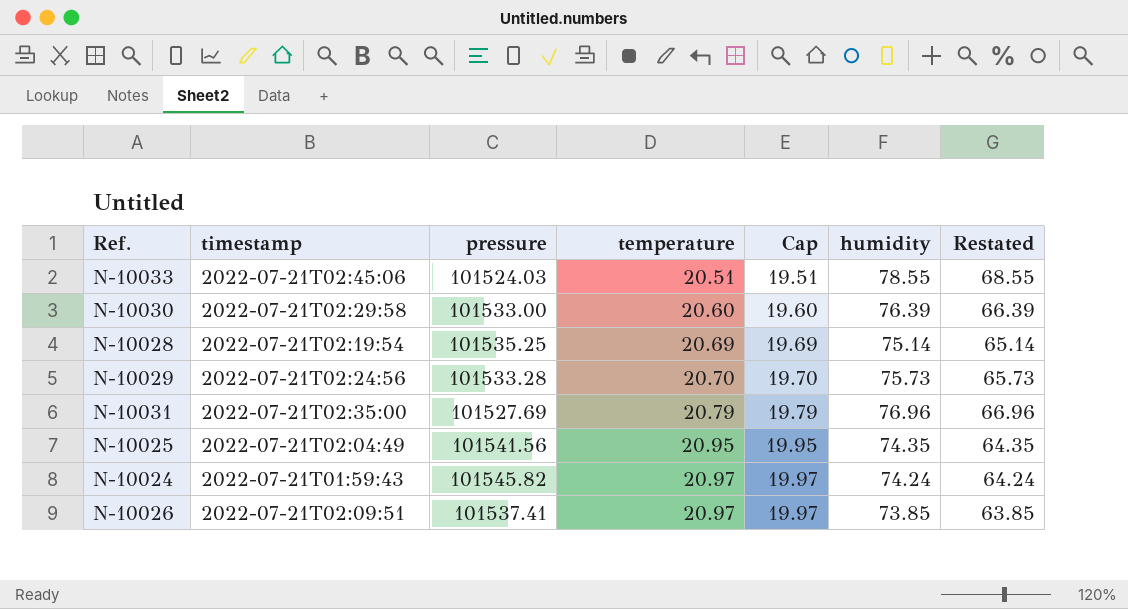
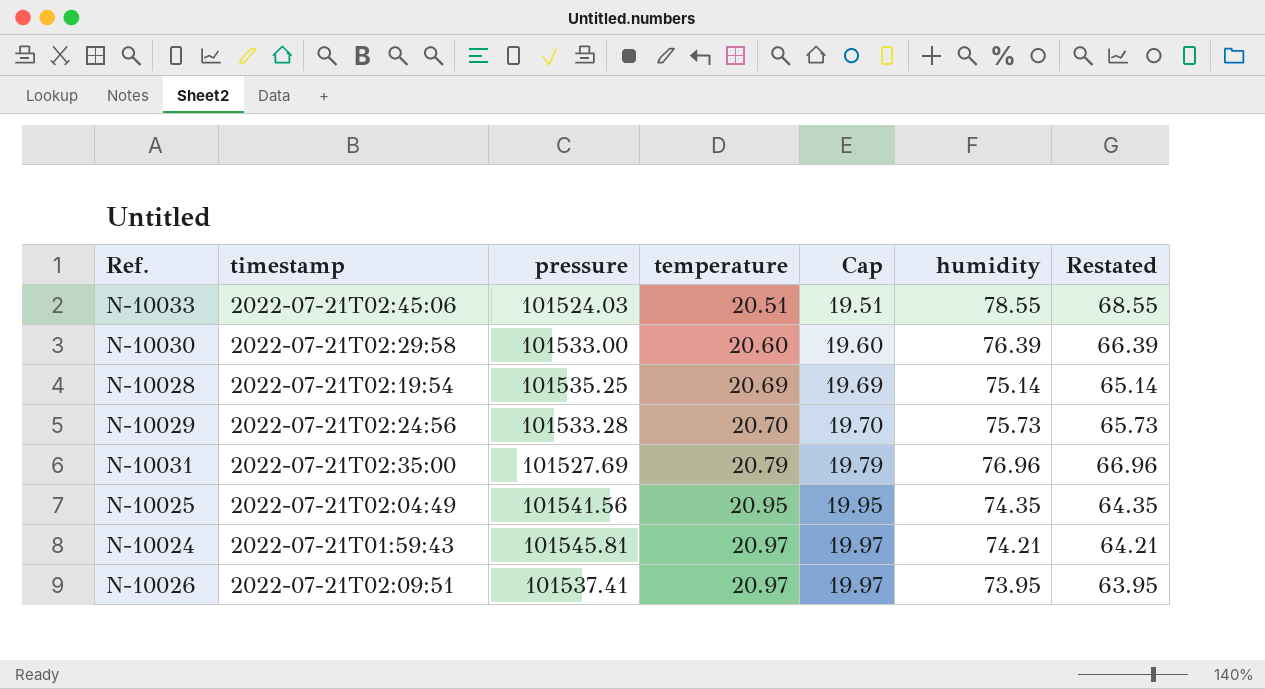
N-10024 | pressure: 101545.82 -> 101545.81
N-10024 | humidity: 74.24 -> 74.21
N-10024 | Restated: 64.24 -> 64.21
N-10026 | humidity: 73.85 -> 73.95
N-10026 | Restated: 63.85 -> 63.95

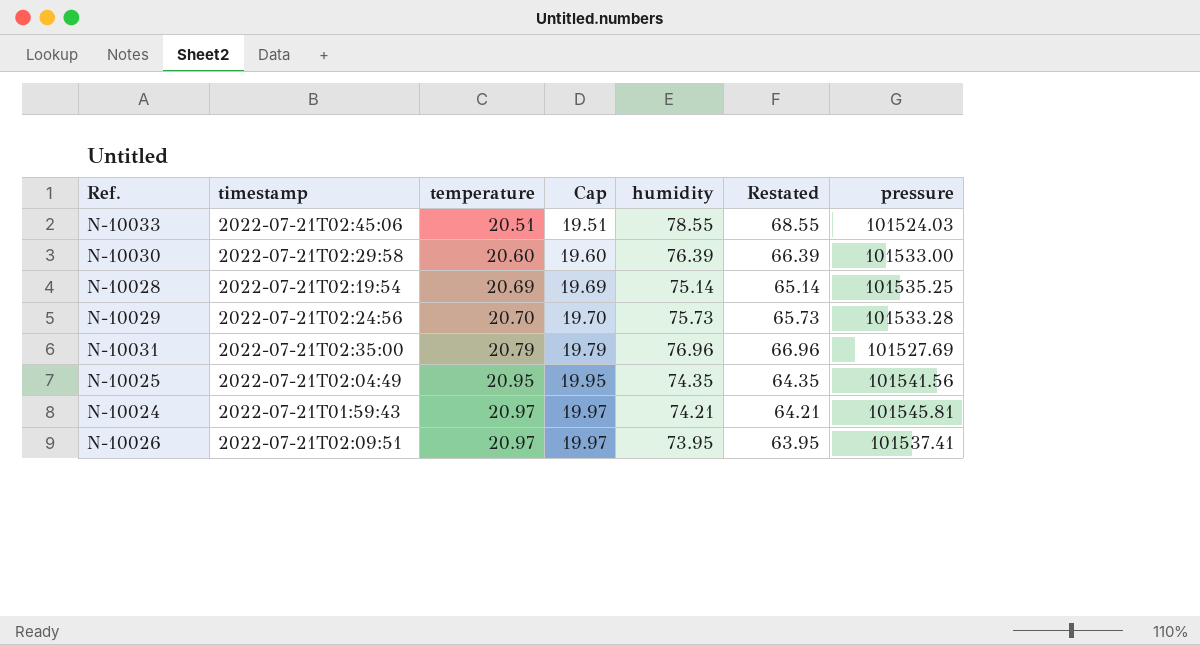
column pressure | position: 3 -> 7

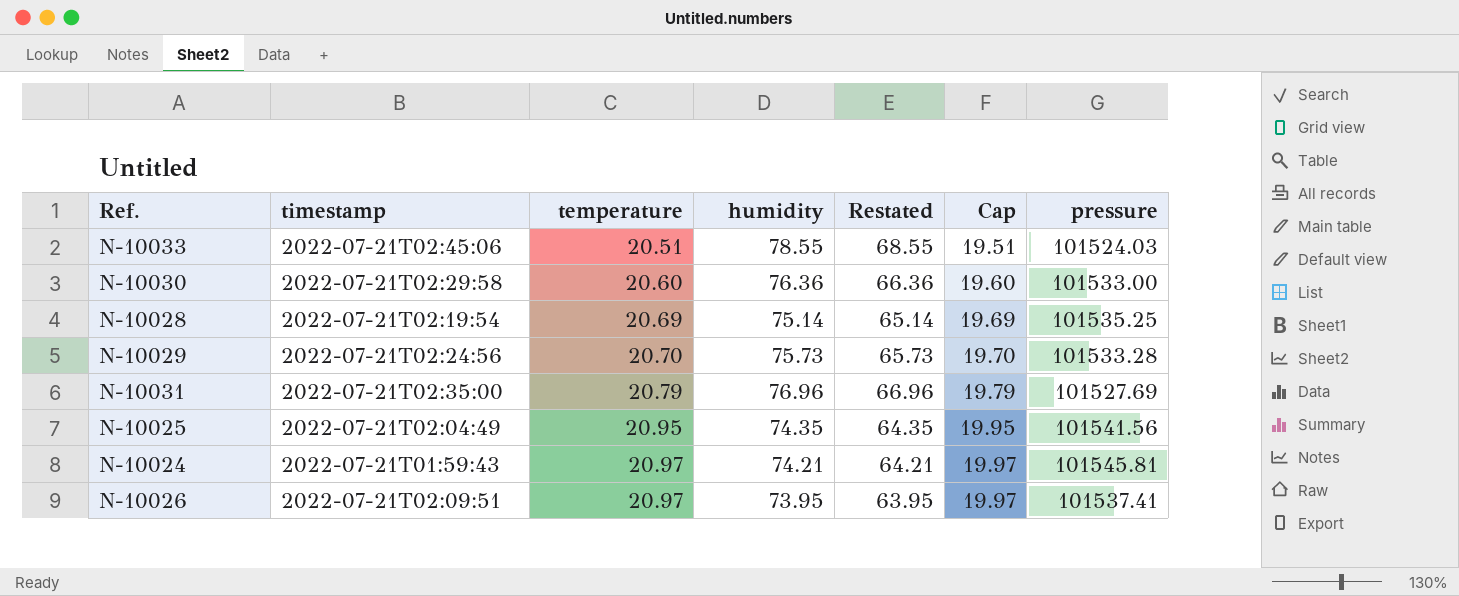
column Cap | position: 4 -> 6
N-10030 | humidity: 76.39 -> 76.36
N-10030 | Restated: 66.39 -> 66.36

